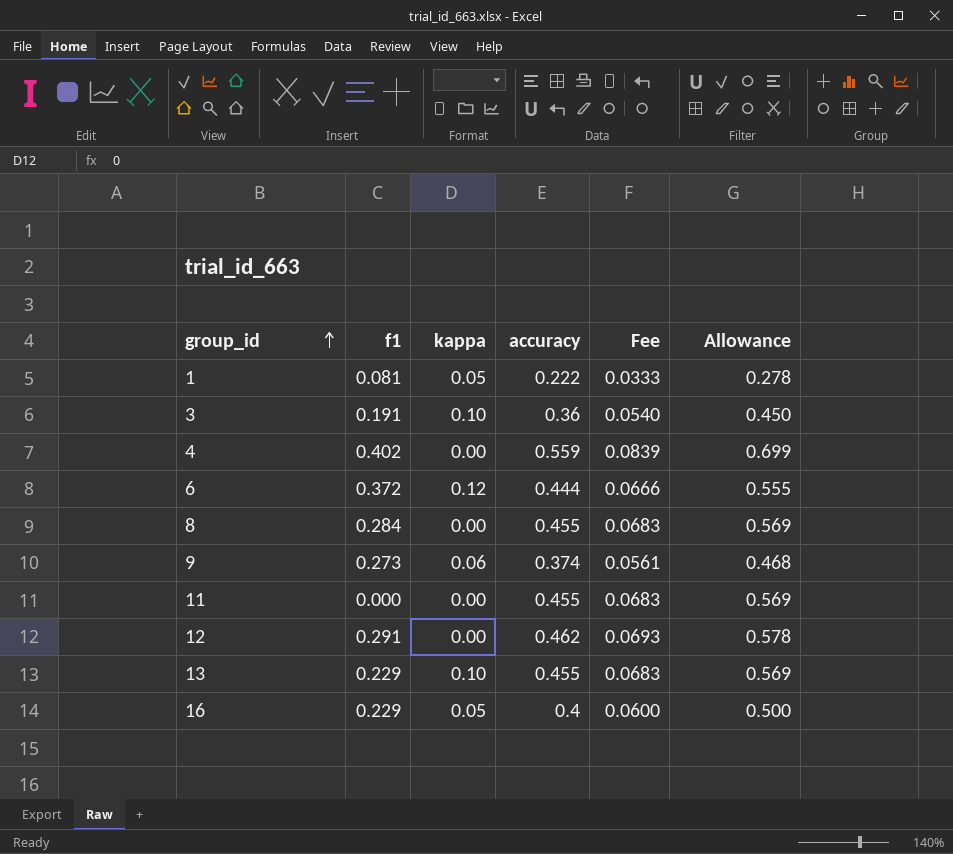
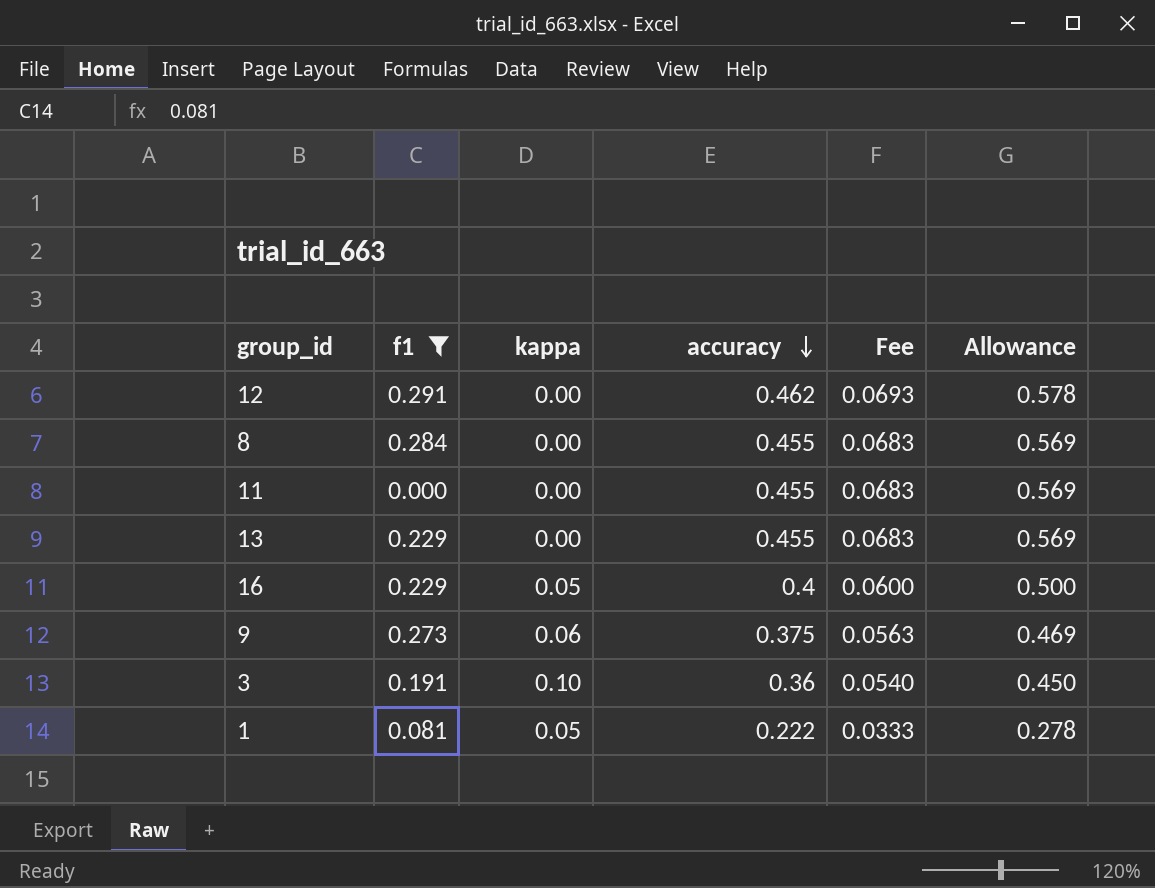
filter: none -> f1 <= 0.291
row order: group_id ascending -> accuracy descending
13 | kappa: 0.10 -> 0.00
9 | accuracy: 0.374 -> 0.375
9 | Fee: 0.0561 -> 0.0563
9 | Allowance: 0.468 -> 0.469

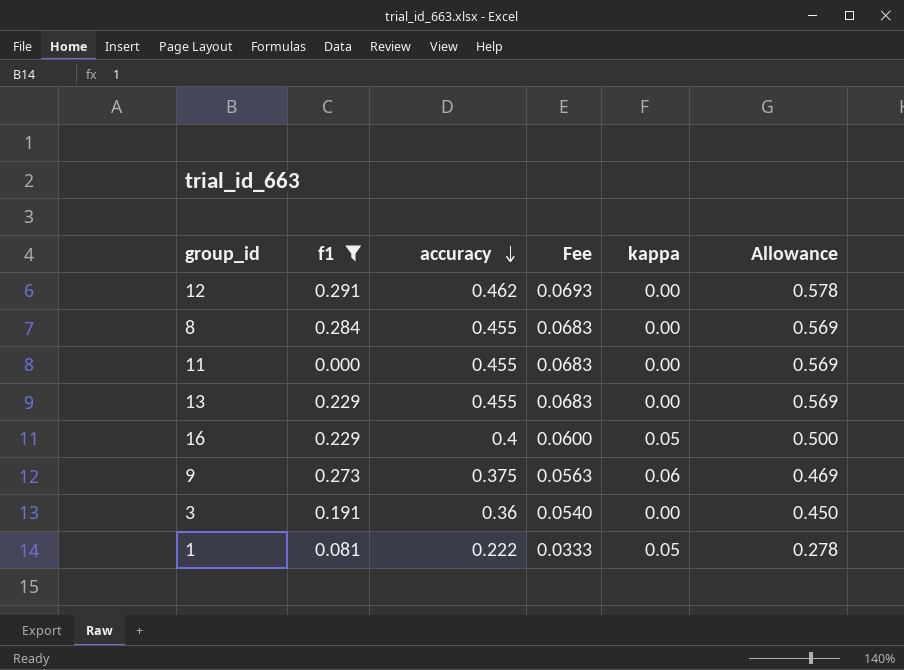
column kappa | position: 3 -> 5
3 | kappa: 0.10 -> 0.00

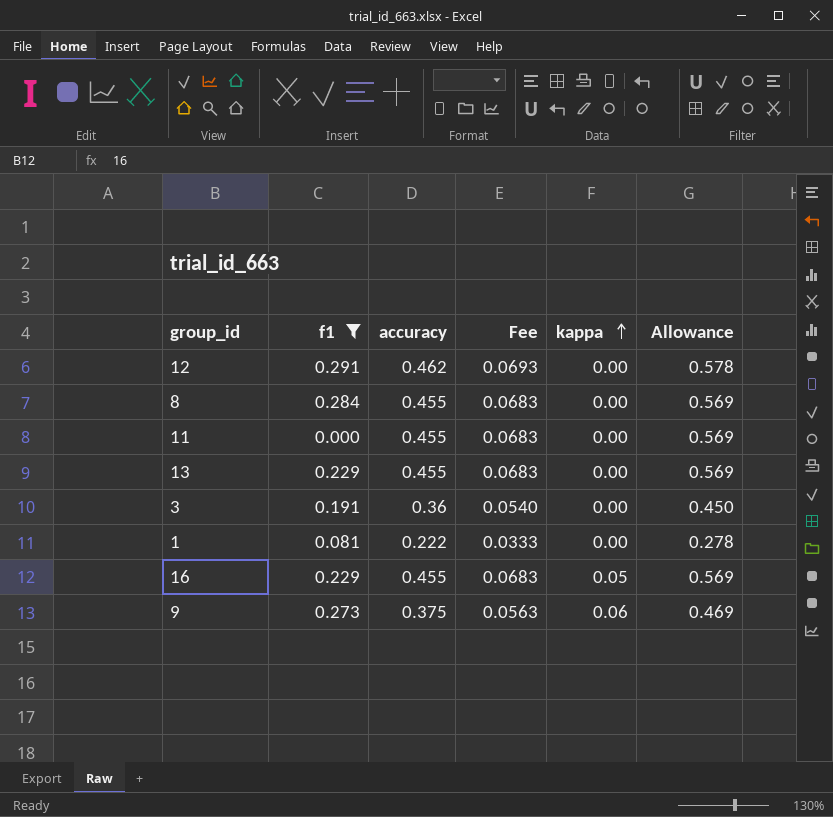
row order: accuracy descending -> kappa ascending
1 | kappa: 0.05 -> 0.00
16 | accuracy: 0.4 -> 0.455
16 | Fee: 0.0600 -> 0.0683
16 | Allowance: 0.500 -> 0.569

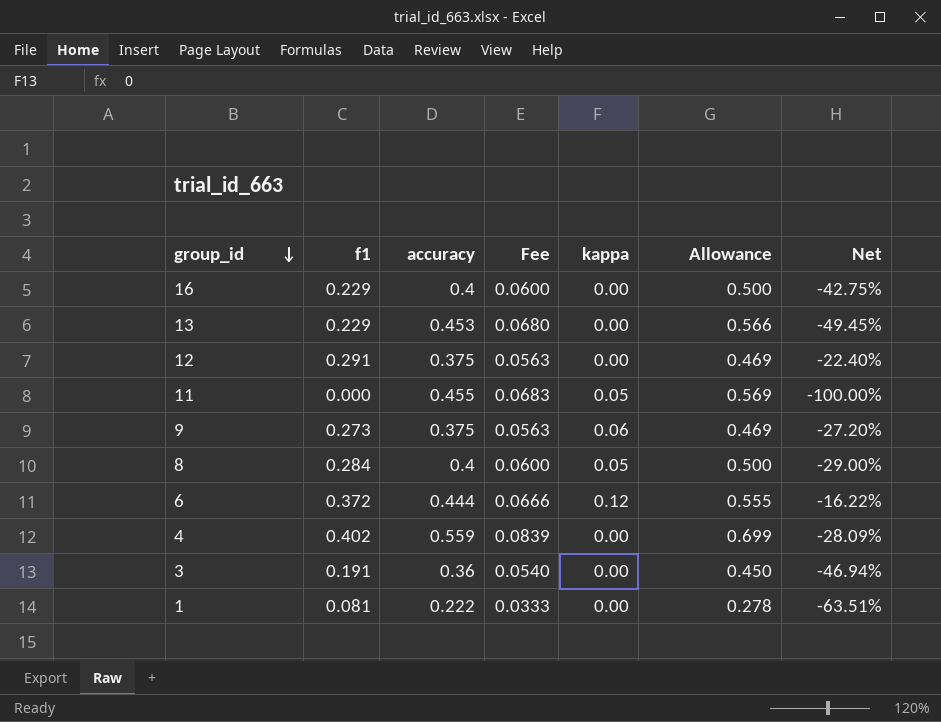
filter: f1 <= 0.291 -> none
row order: kappa ascending -> group_id descending
column Net | formula: none -> ([f1] - [accuracy]) / [accuracy]
16 | accuracy: 0.455 -> 0.4
16 | Fee: 0.0683 -> 0.0600
16 | kappa: 0.05 -> 0.00
16 | Allowance: 0.569 -> 0.500
13 | accuracy: 0.455 -> 0.453
13 | Fee: 0.0683 -> 0.0680
13 | Allowance: 0.569 -> 0.566
12 | accuracy: 0.462 -> 0.375
12 | Fee: 0.0693 -> 0.0563
12 | Allowance: 0.578 -> 0.469
11 | kappa: 0.00 -> 0.05
8 | accuracy: 0.455 -> 0.4
8 | Fee: 0.0683 -> 0.0600
8 | kappa: 0.00 -> 0.05
8 | Allowance: 0.569 -> 0.500

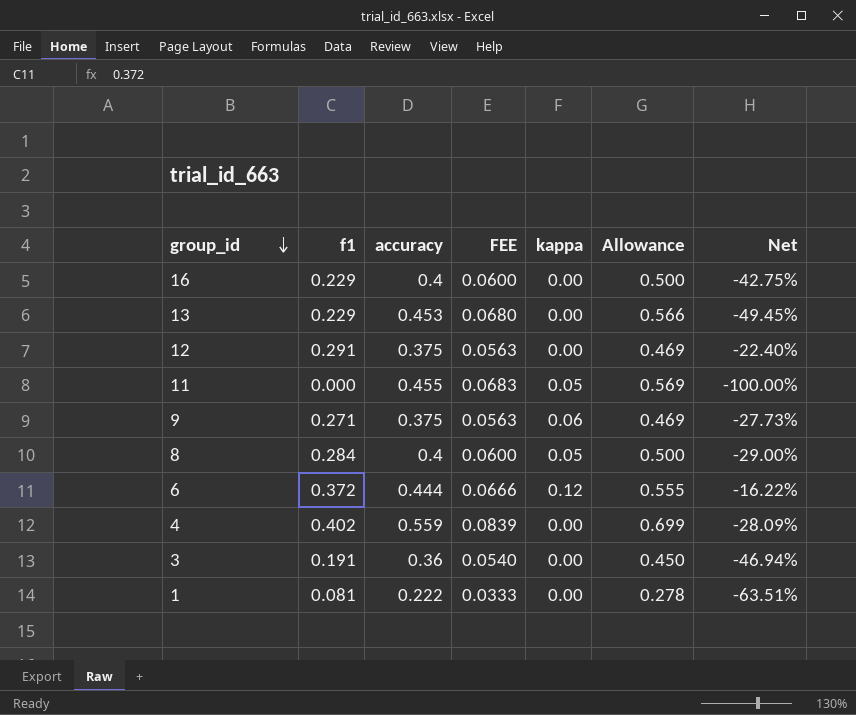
column name: Fee -> FEE
9 | f1: 0.273 -> 0.271
9 | Net: -27.20% -> -27.73%

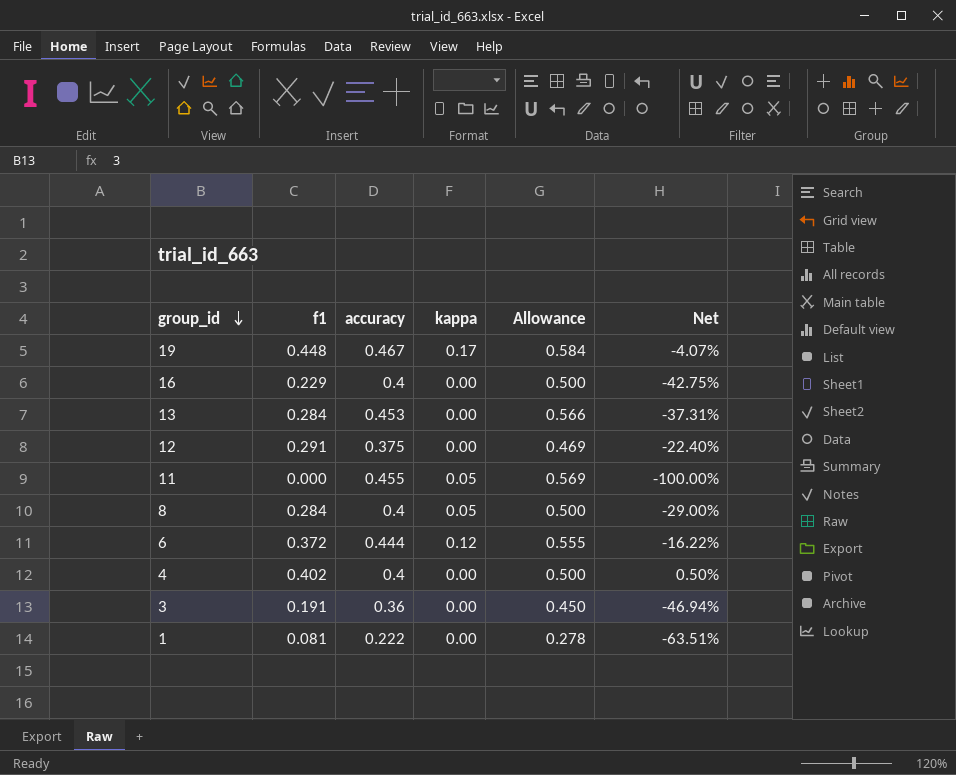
column FEE | formula: [accuracy] * 0.15 -> none
row 9: 0.271 | 0.375 | 0.0563 | 0.06 | 0.469 | -27.73% -> none
row 19: none -> 0.448 | 0.467 | 0.17 | 0.584 | -4.07%
13 | f1: 0.229 -> 0.284
13 | Net: -49.45% -> -37.31%
4 | accuracy: 0.559 -> 0.4
4 | Allowance: 0.699 -> 0.500
4 | Net: -28.09% -> 0.50%

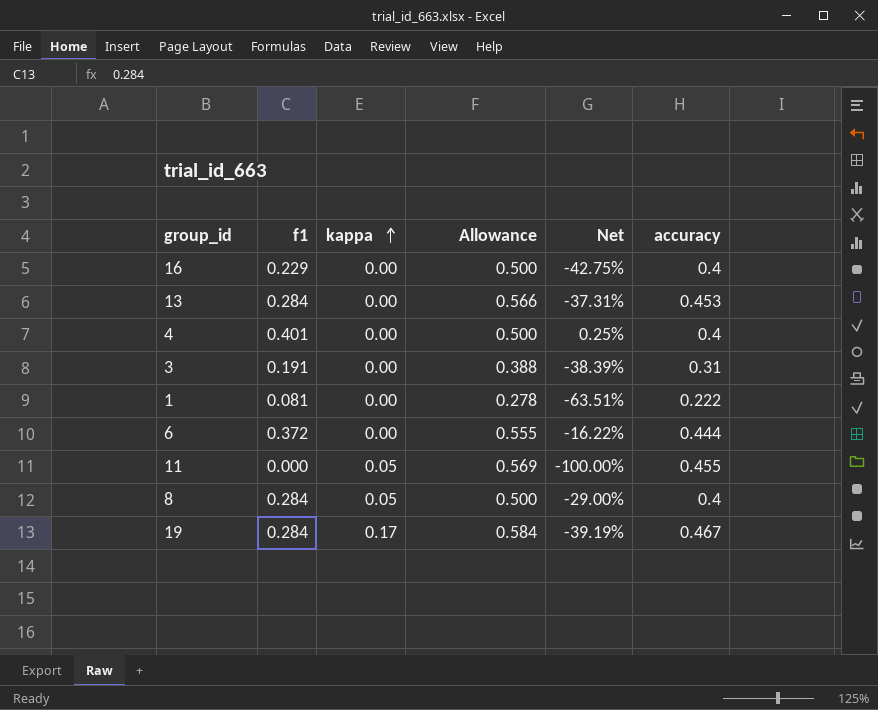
row order: group_id descending -> kappa ascending
column accuracy | position: 3 -> 6
row 12: 0.291 | 0.375 | 0.00 | 0.469 | -22.40% -> none
4 | f1: 0.402 -> 0.401
4 | Net: 0.50% -> 0.25%
3 | Allowance: 0.450 -> 0.388
3 | Net: -46.94% -> -38.39%
3 | accuracy: 0.36 -> 0.31
6 | kappa: 0.12 -> 0.00
19 | f1: 0.448 -> 0.284
19 | Net: -4.07% -> -39.19%

